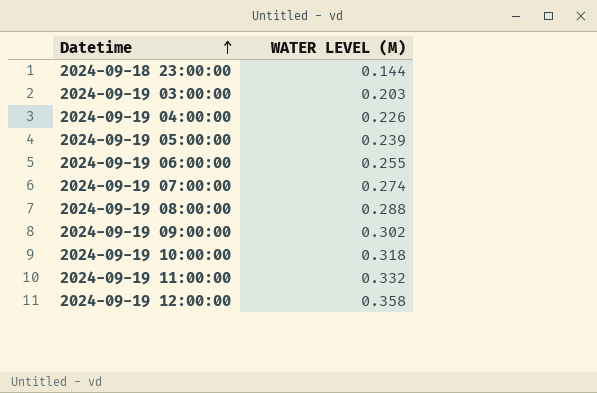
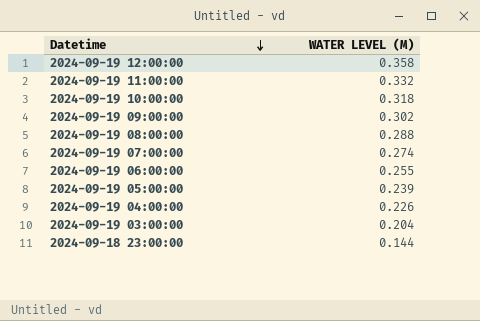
row order: Datetime ascending -> Datetime descending
2024-09-19 03:00:00 | WATER LEVEL (M): 0.203 -> 0.204

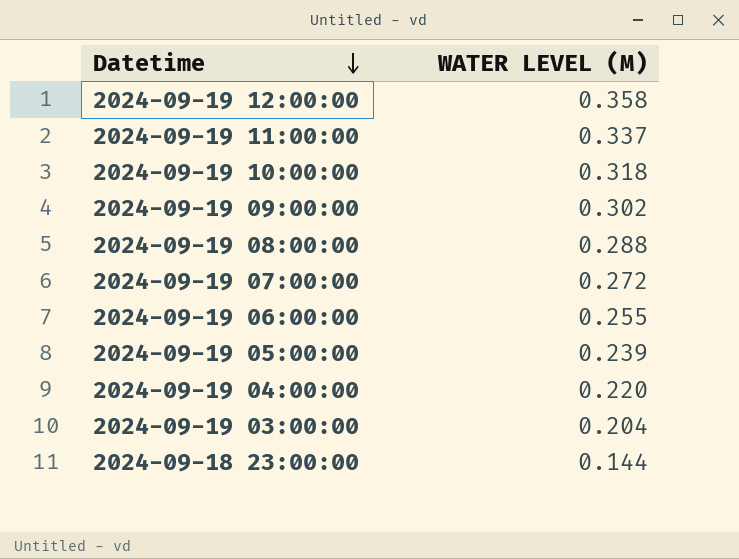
2024-09-19 11:00:00 | WATER LEVEL (M): 0.332 -> 0.337
2024-09-19 07:00:00 | WATER LEVEL (M): 0.274 -> 0.272
2024-09-19 04:00:00 | WATER LEVEL (M): 0.226 -> 0.220

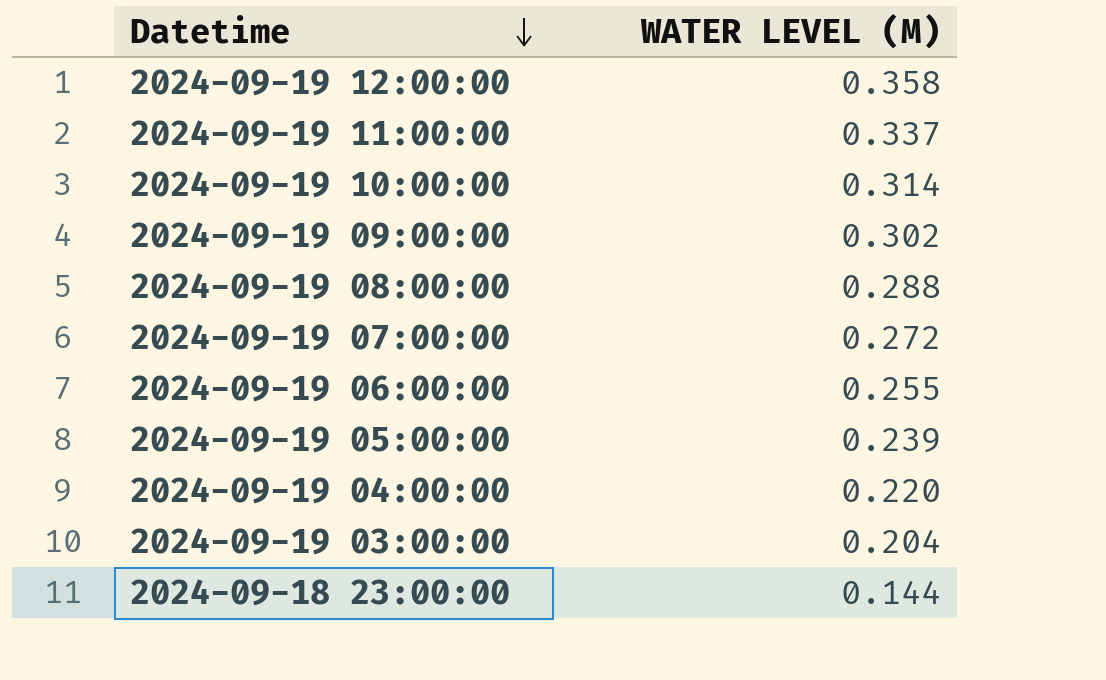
2024-09-19 10:00:00 | WATER LEVEL (M): 0.318 -> 0.314

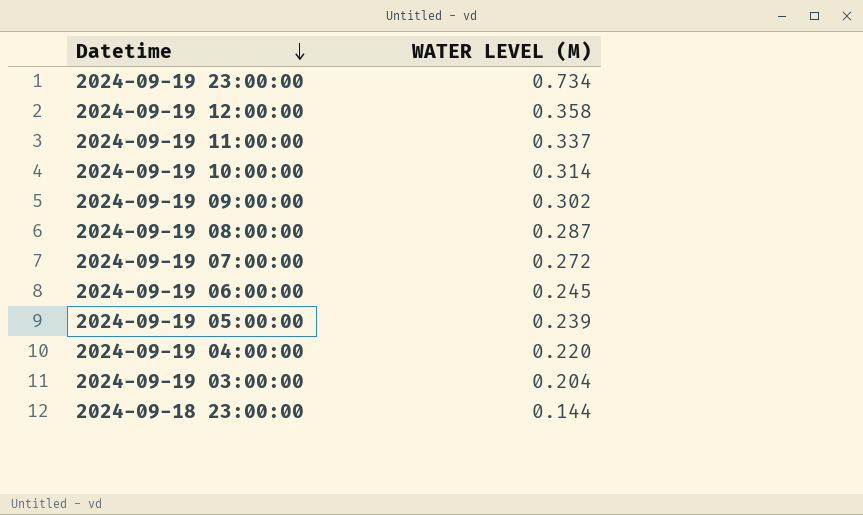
row 2024-09-19 23:00:00: none -> 0.734
2024-09-19 08:00:00 | WATER LEVEL (M): 0.288 -> 0.287
2024-09-19 06:00:00 | WATER LEVEL (M): 0.255 -> 0.245

